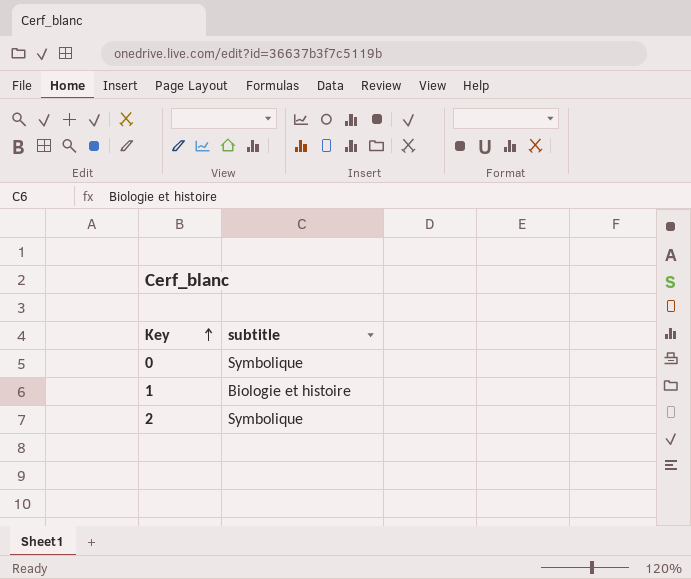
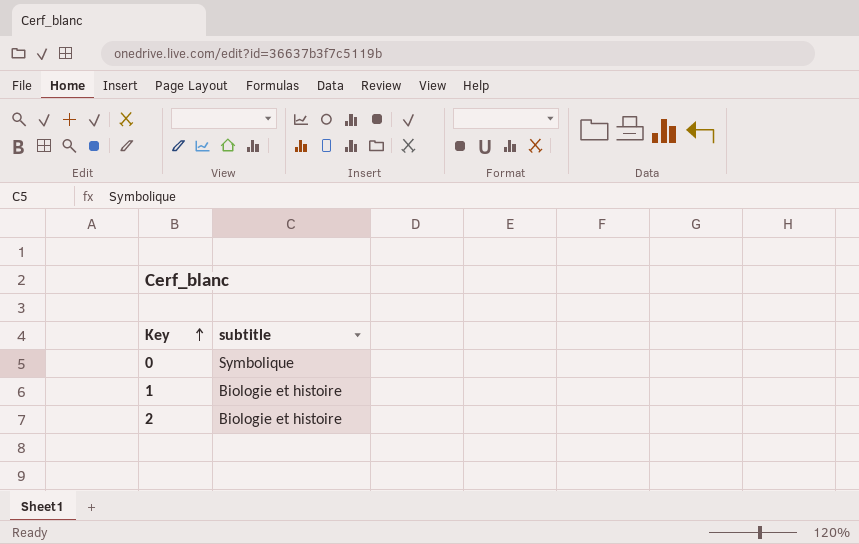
2 | subtitle: Symbolique -> Biologie et histoire

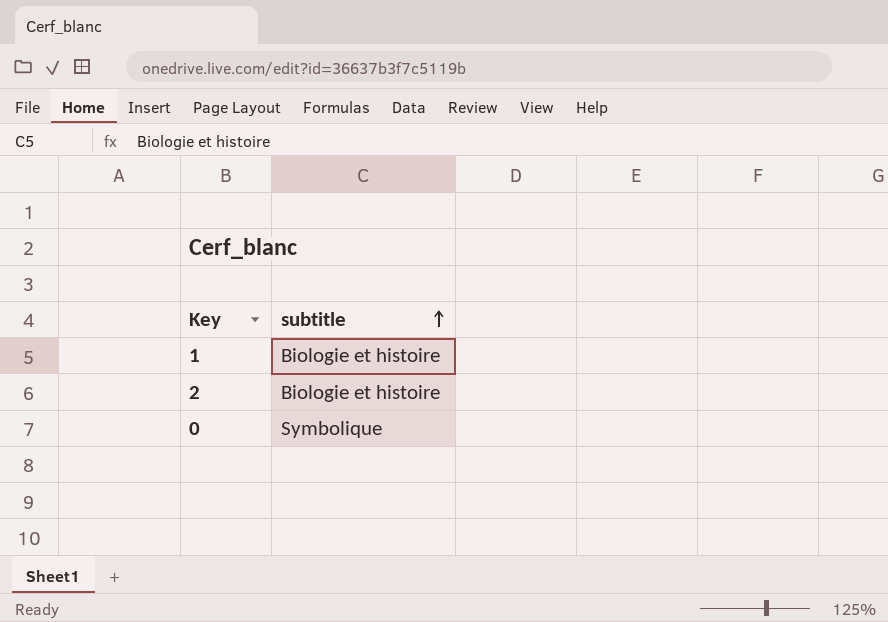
row order: Key ascending -> subtitle ascending

